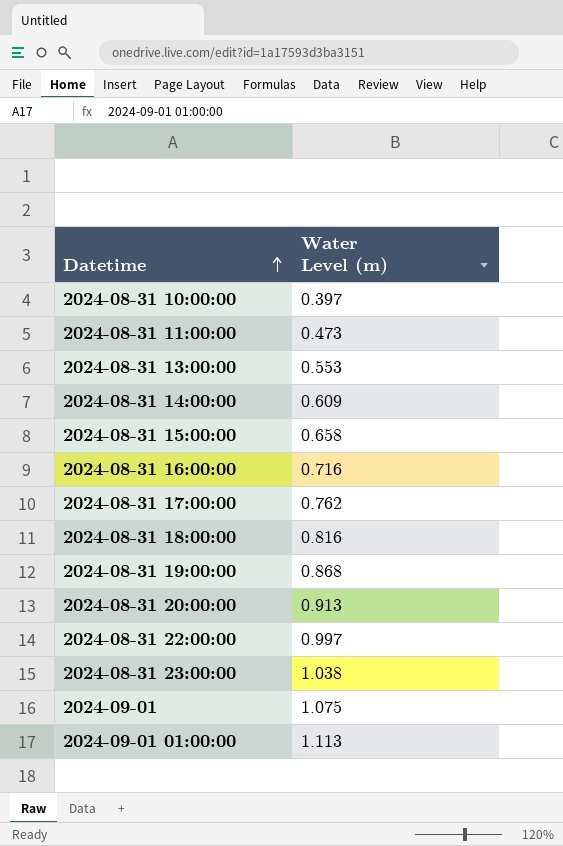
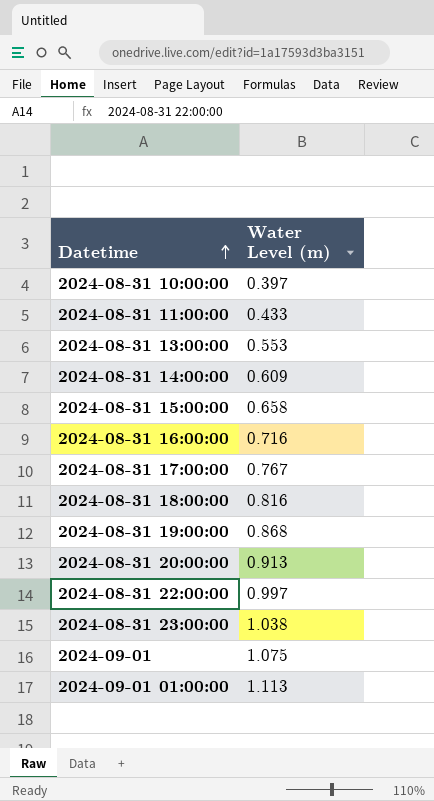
2024-08-31 11:00:00 | Water Level (m): 0.473 -> 0.433
2024-08-31 17:00:00 | Water Level (m): 0.762 -> 0.767

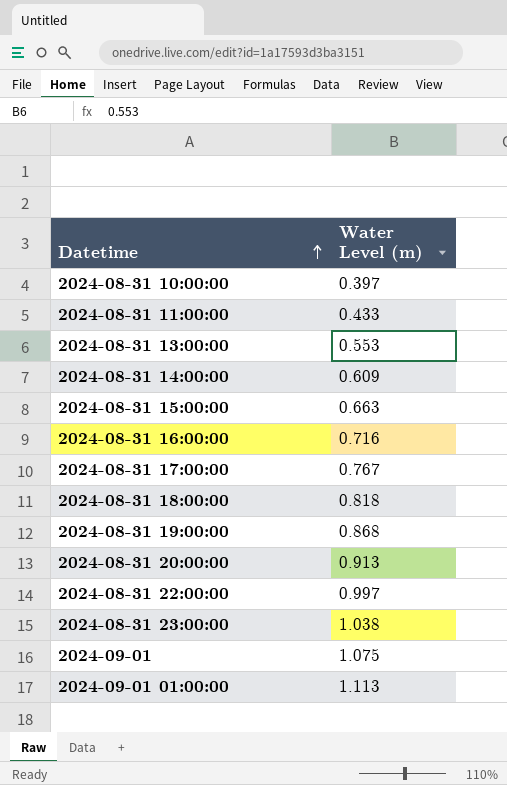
2024-08-31 15:00:00 | Water Level (m): 0.658 -> 0.663
2024-08-31 18:00:00 | Water Level (m): 0.816 -> 0.818

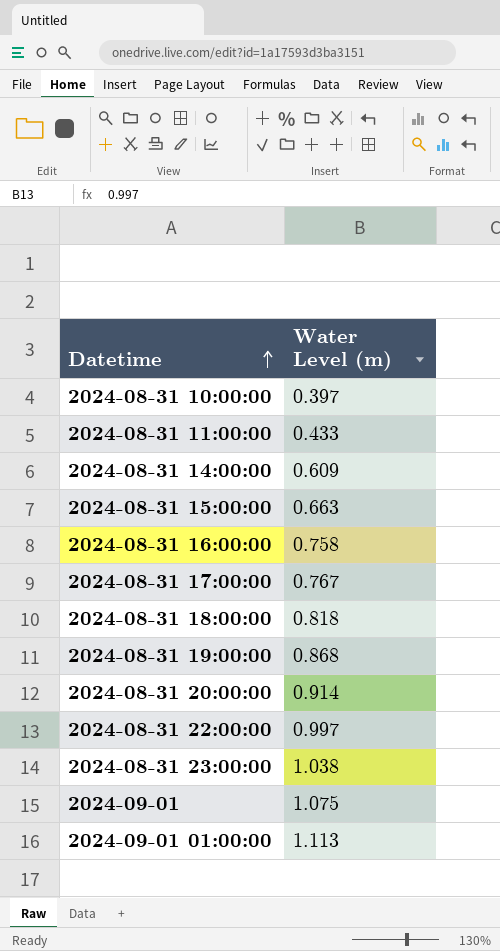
row 2024-08-31 13:00:00: 0.553 -> none
2024-08-31 16:00:00 | Water Level (m): 0.716 -> 0.758
2024-08-31 20:00:00 | Water Level (m): 0.913 -> 0.914

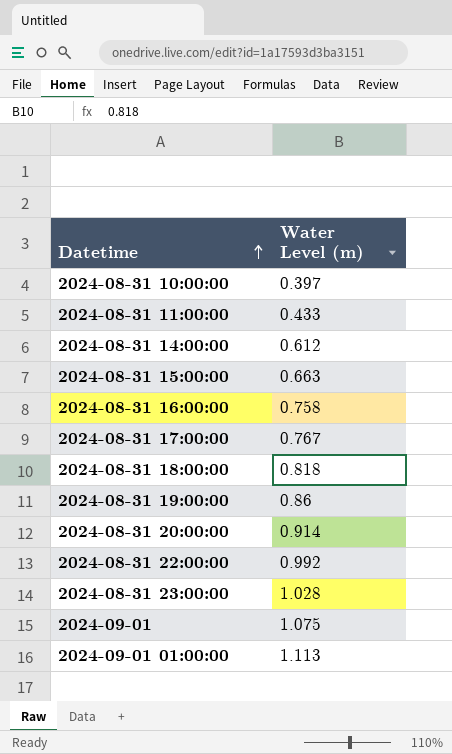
2024-08-31 14:00:00 | Water Level (m): 0.609 -> 0.612
2024-08-31 19:00:00 | Water Level (m): 0.868 -> 0.86
2024-08-31 22:00:00 | Water Level (m): 0.997 -> 0.992
2024-08-31 23:00:00 | Water Level (m): 1.038 -> 1.028

